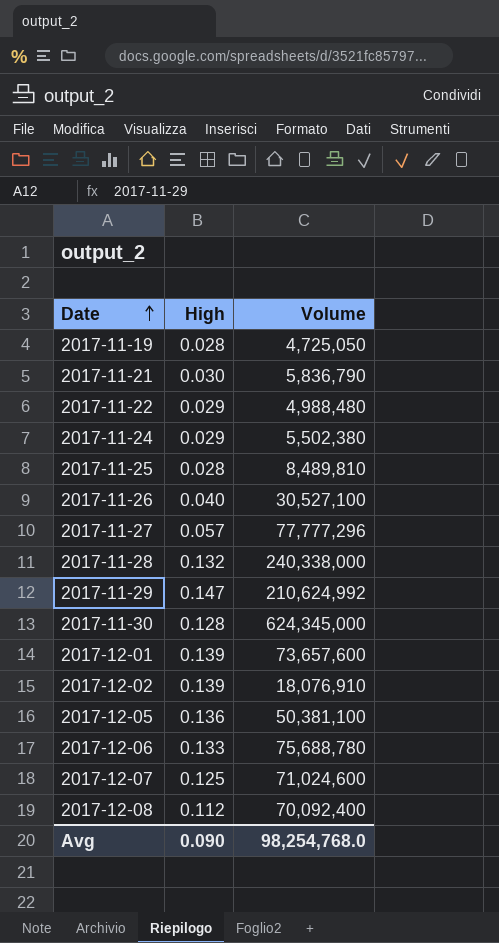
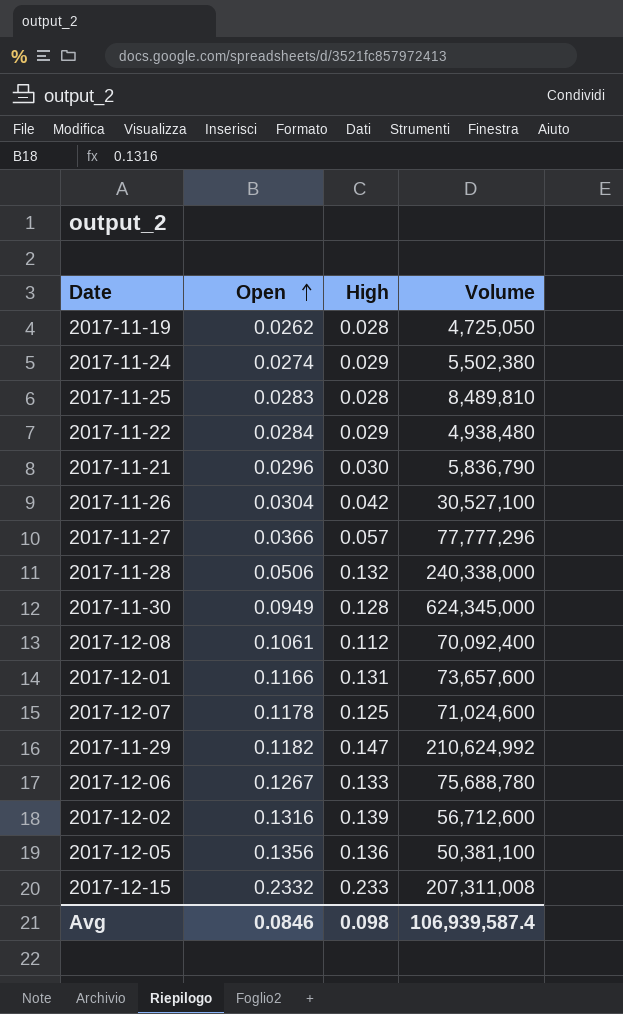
row order: Date ascending -> Open ascending
column Open | position: none -> 2
2017-11-22 | Volume: 4,988,480 -> 4,938,480
2017-11-26 | High: 0.040 -> 0.042
2017-12-01 | High: 0.139 -> 0.131
2017-12-02 | Volume: 18,076,910 -> 56,712,600
row 2017-12-15: none -> 0.2332 | 0.233 | 207,311,008
Avg | High: 0.090 -> 0.098
Avg | Volume: 98,254,768.0 -> 106,939,587.4

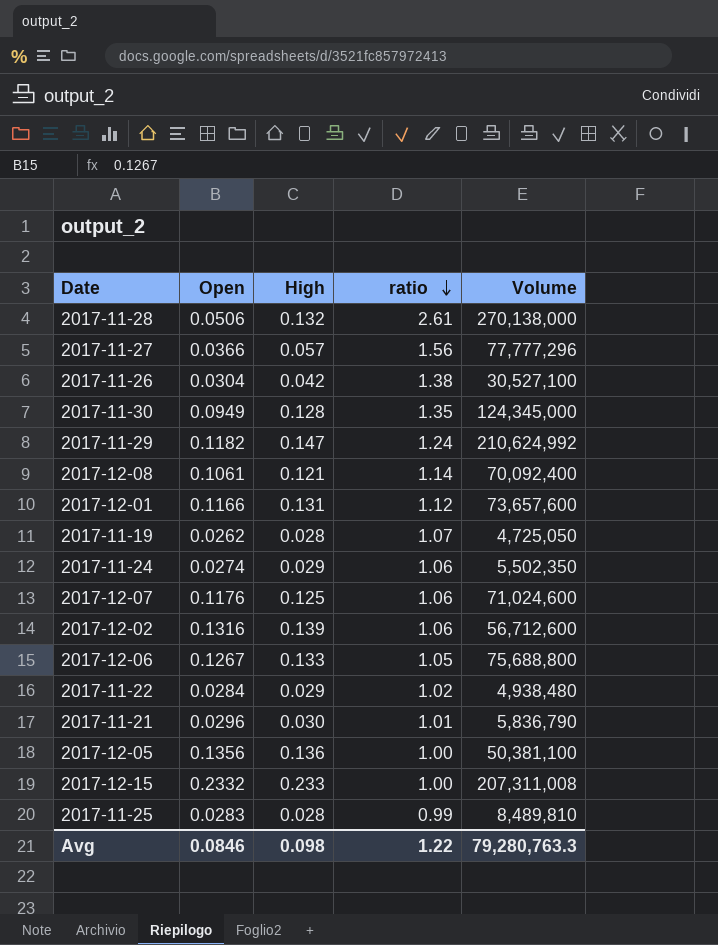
row order: Open ascending -> ratio descending
column ratio | formula: none -> [High] / [Open]
2017-11-28 | Volume: 240,338,000 -> 270,138,000
2017-11-30 | Volume: 624,345,000 -> 124,345,000
2017-12-08 | High: 0.112 -> 0.121
2017-11-24 | Volume: 5,502,380 -> 5,502,350
2017-12-07 | Open: 0.1178 -> 0.1176
2017-12-06 | Volume: 75,688,780 -> 75,688,800
Avg | Volume: 106,939,587.4 -> 79,280,763.3

